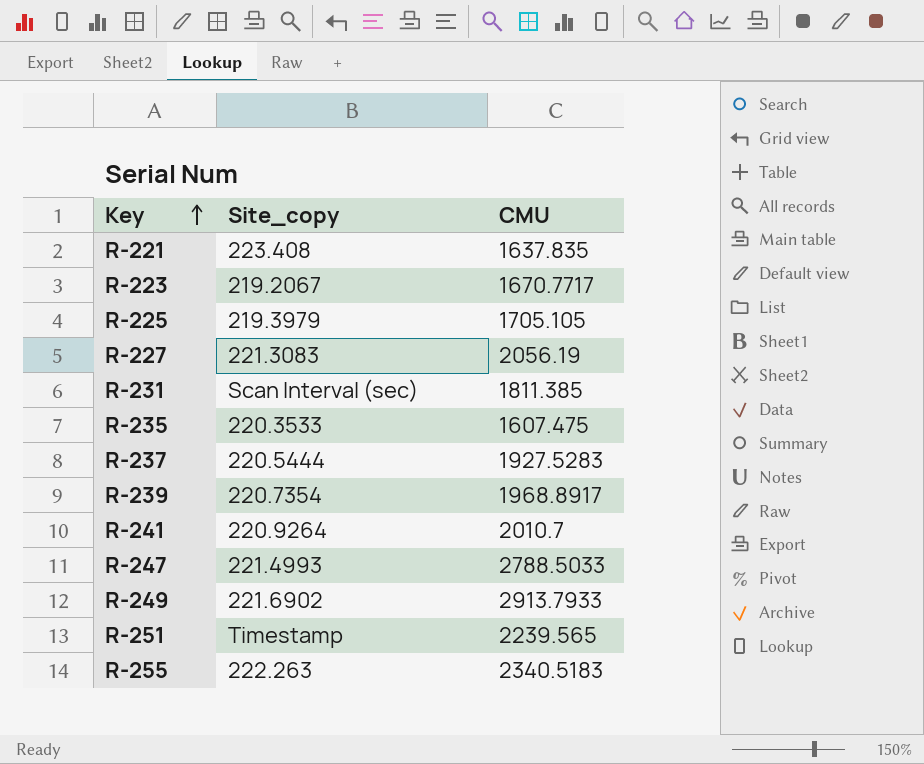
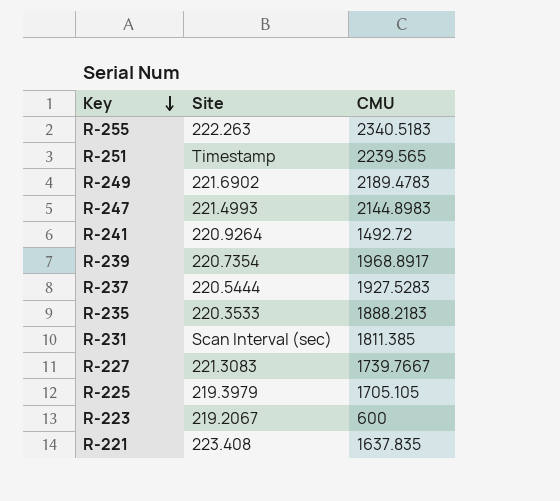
row order: Key ascending -> Key descending
column name: Site_copy -> Site
R-249 | CMU: 2913.7933 -> 2189.4783
R-247 | CMU: 2788.5033 -> 2144.8983
R-241 | CMU: 2010.7 -> 1492.72
R-235 | CMU: 1607.475 -> 1888.2183
R-227 | CMU: 2056.19 -> 1739.7667
R-223 | CMU: 1670.7717 -> 600

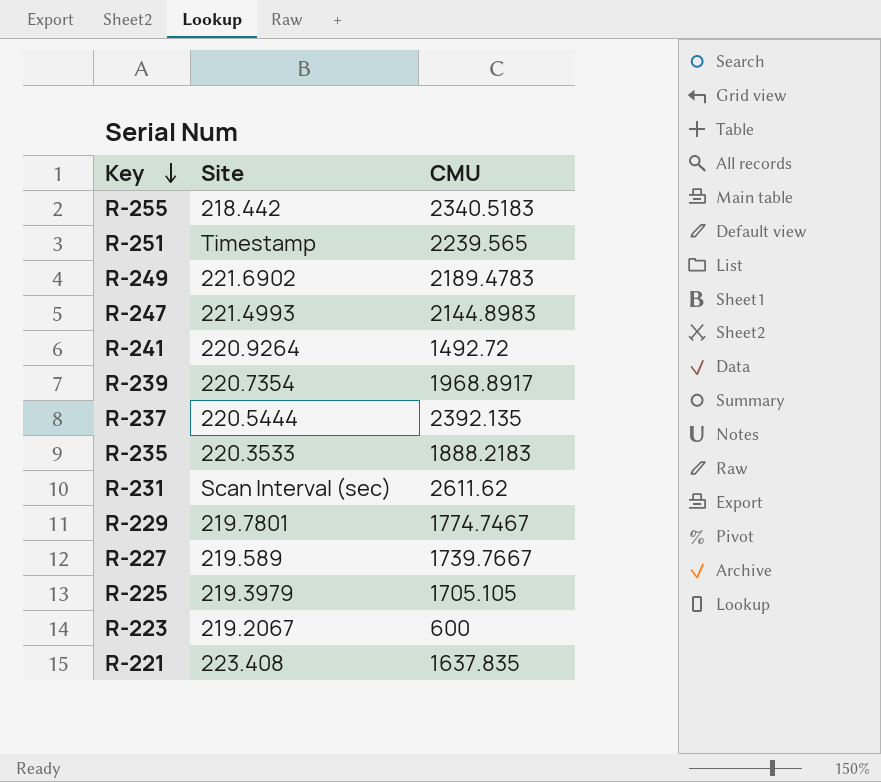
R-255 | Site: 222.263 -> 218.442
R-237 | CMU: 1927.5283 -> 2392.135
R-231 | CMU: 1811.385 -> 2611.62
row R-229: none -> 219.7801 | 1774.7467
R-227 | Site: 221.3083 -> 219.589

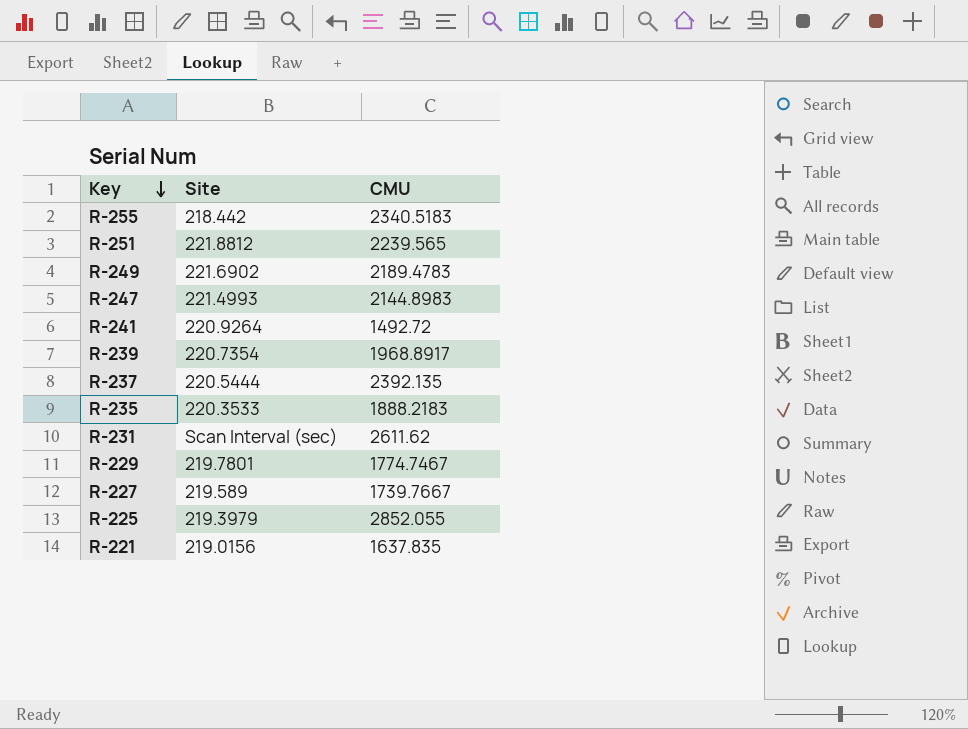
row R-223: 219.2067 | 600 -> none
R-251 | Site: Timestamp -> 221.8812
R-225 | CMU: 1705.105 -> 2852.055
R-221 | Site: 223.408 -> 219.0156

